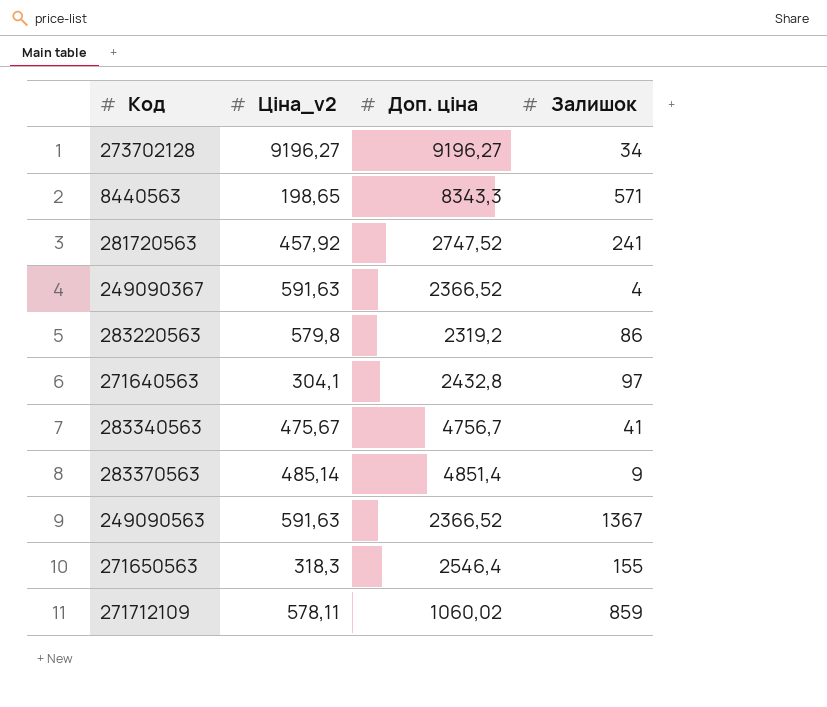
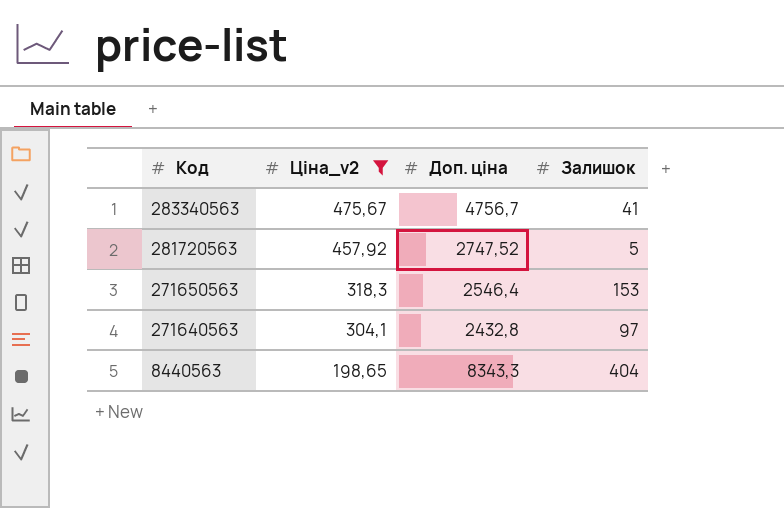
filter: none -> Ціна_v2 <= 475,67
row order: none -> Код descending
281720563 | Залишок: 241 -> 5
271650563 | Залишок: 155 -> 153
8440563 | Залишок: 571 -> 404

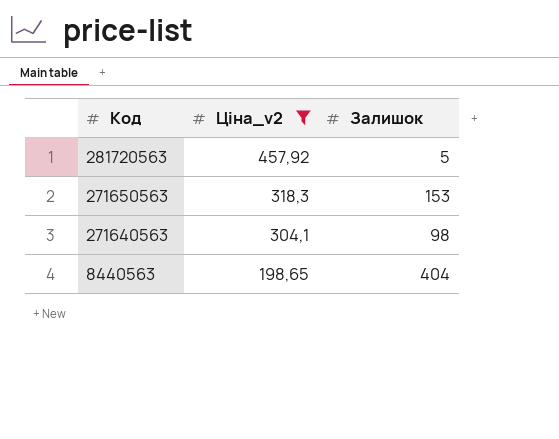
column Доп. ціна | position: 3 -> none
row 283340563: 475,67 | 4756,7 | 41 -> none
271640563 | Залишок: 97 -> 98

